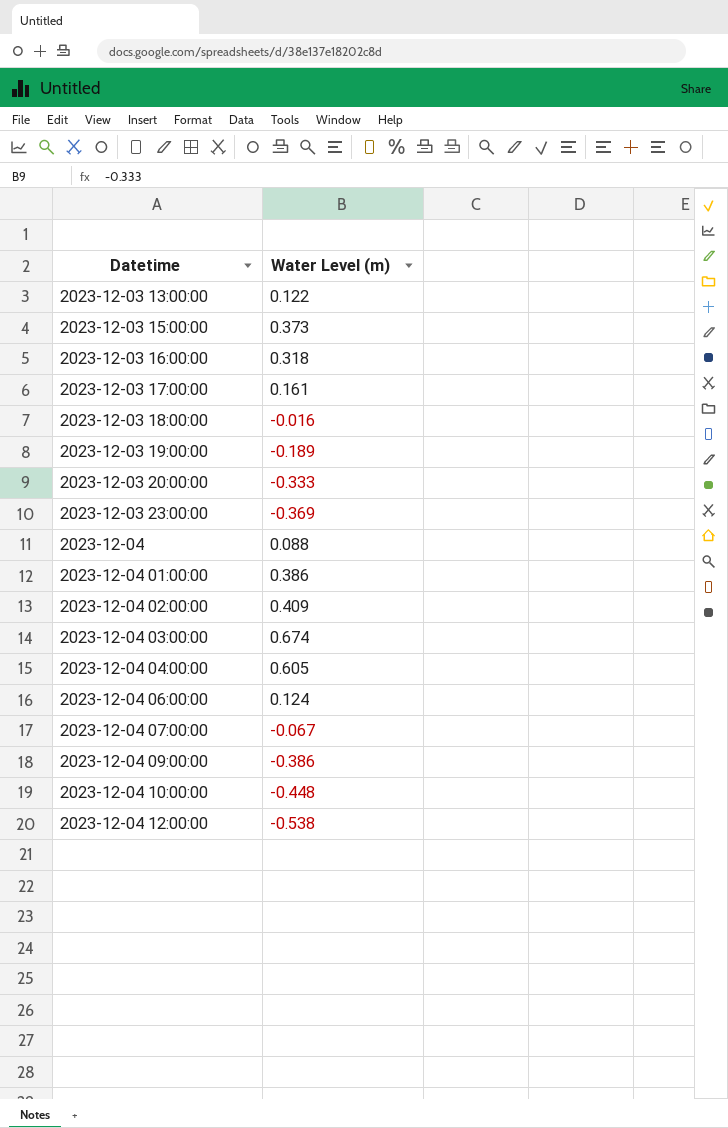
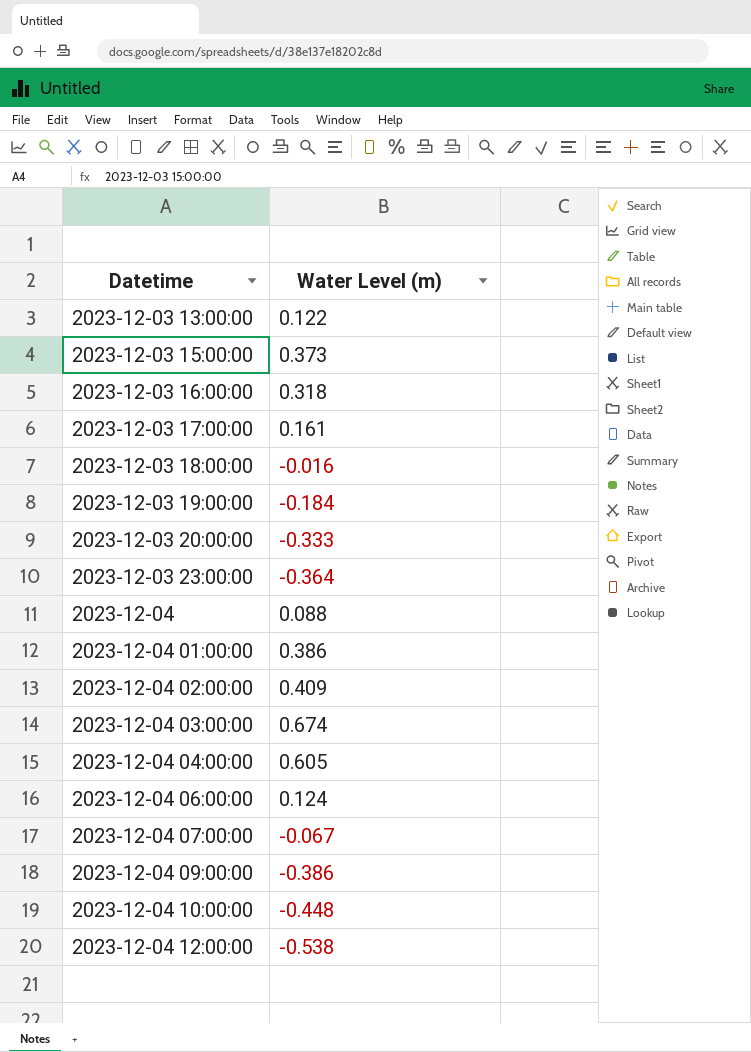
2023-12-03 19:00:00 | Water Level (m): -0.189 -> -0.184
2023-12-03 23:00:00 | Water Level (m): -0.369 -> -0.364

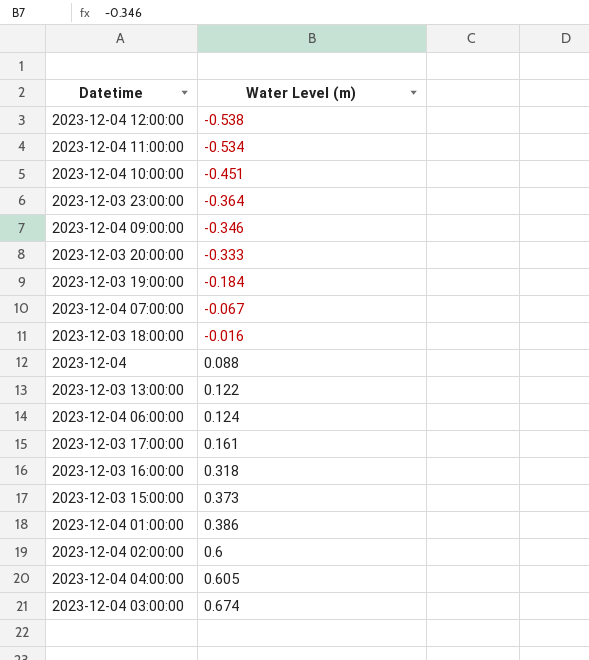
row order: Datetime ascending -> Water Level (m) ascending
row 2023-12-04 11:00:00: none -> -0.534
2023-12-04 10:00:00 | Water Level (m): -0.448 -> -0.451
2023-12-04 09:00:00 | Water Level (m): -0.386 -> -0.346
2023-12-04 02:00:00 | Water Level (m): 0.409 -> 0.6

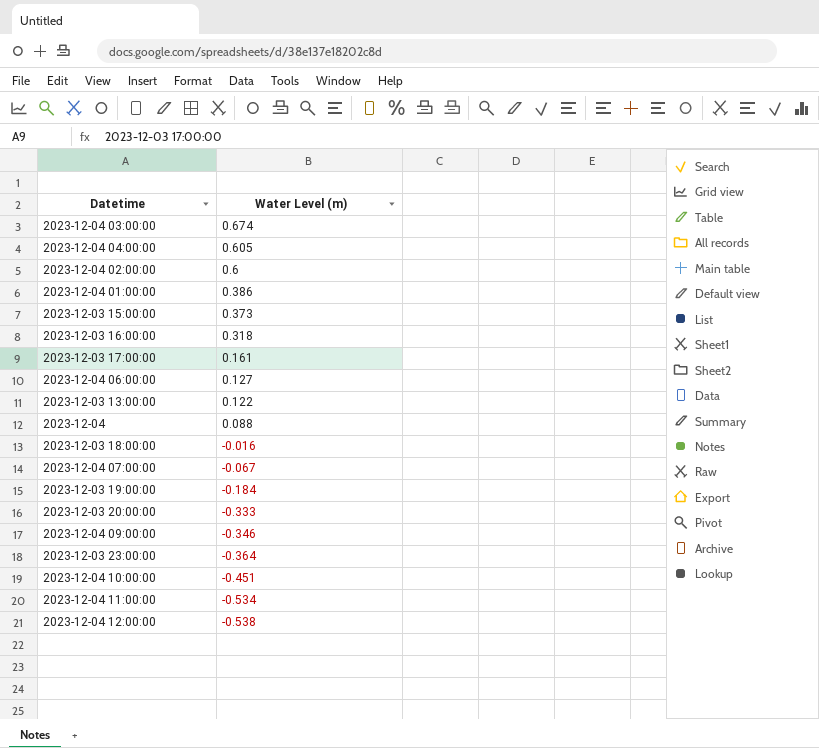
row order: Water Level (m) ascending -> Water Level (m) descending
2023-12-04 06:00:00 | Water Level (m): 0.124 -> 0.127

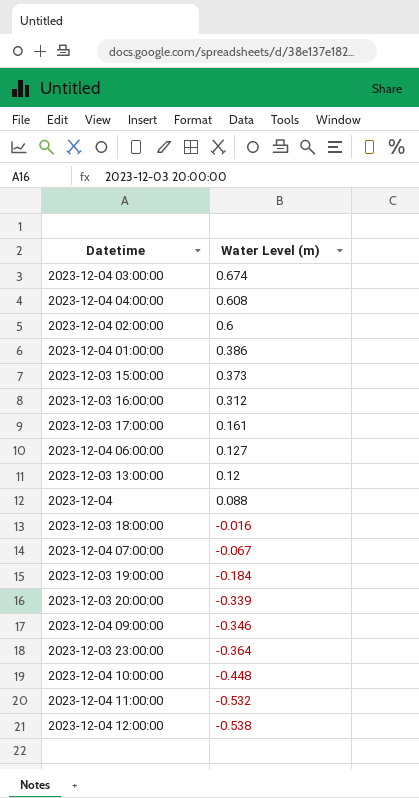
2023-12-04 04:00:00 | Water Level (m): 0.605 -> 0.608
2023-12-03 16:00:00 | Water Level (m): 0.318 -> 0.312
2023-12-03 13:00:00 | Water Level (m): 0.122 -> 0.12
2023-12-03 20:00:00 | Water Level (m): -0.333 -> -0.339
2023-12-04 10:00:00 | Water Level (m): -0.451 -> -0.448
2023-12-04 11:00:00 | Water Level (m): -0.534 -> -0.532

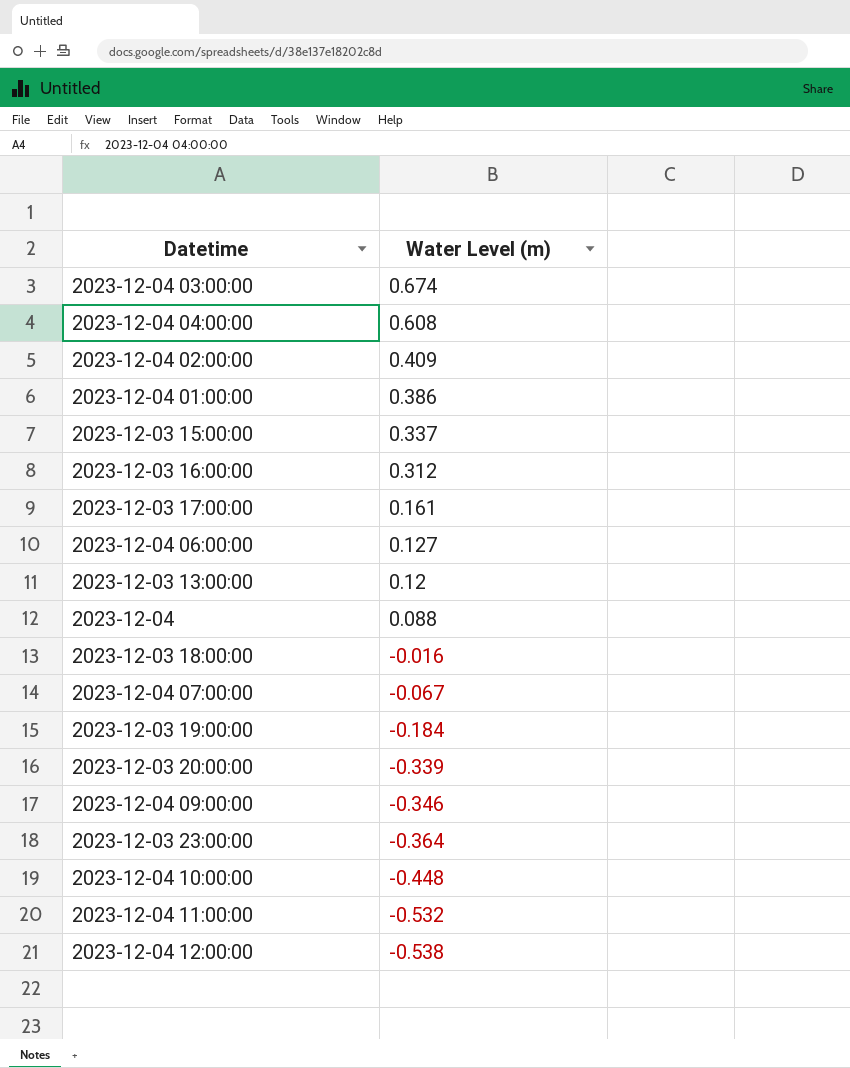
2023-12-04 02:00:00 | Water Level (m): 0.6 -> 0.409
2023-12-03 15:00:00 | Water Level (m): 0.373 -> 0.337

